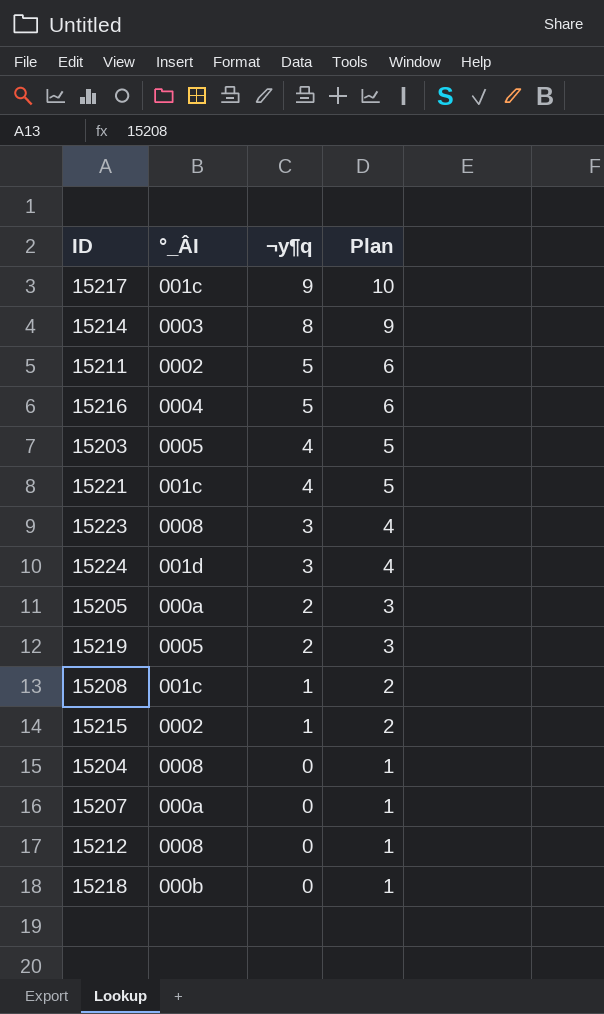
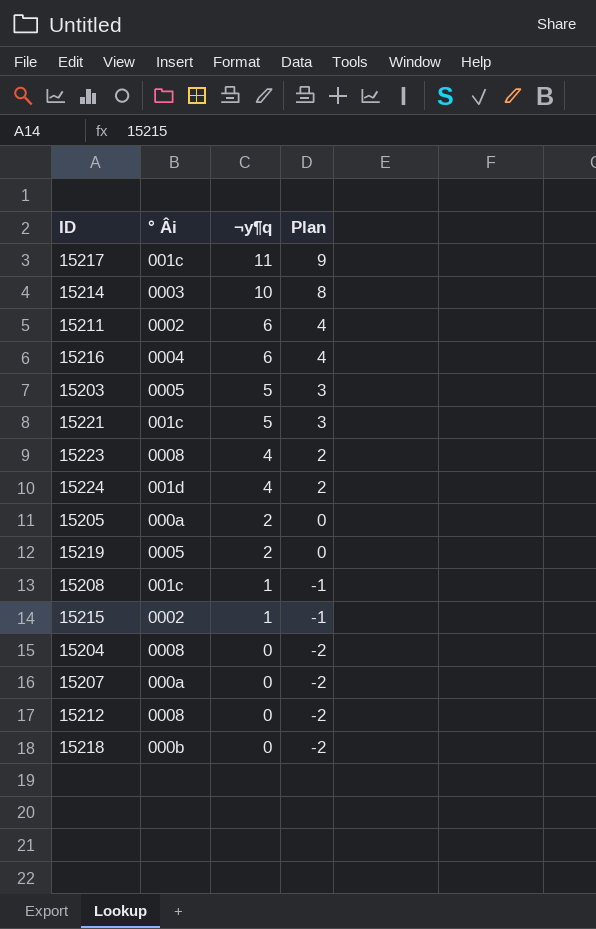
column name: °_ÂI -> ° Âi
column Plan | formula: [¬y¶q] + 1 -> [¬y¶q] - 2
15217 | ¬y¶q: 9 -> 11
15214 | ¬y¶q: 8 -> 10
15211 | ¬y¶q: 5 -> 6
15216 | ¬y¶q: 5 -> 6
15203 | ¬y¶q: 4 -> 5
15221 | ¬y¶q: 4 -> 5
15223 | ¬y¶q: 3 -> 4
15224 | ¬y¶q: 3 -> 4

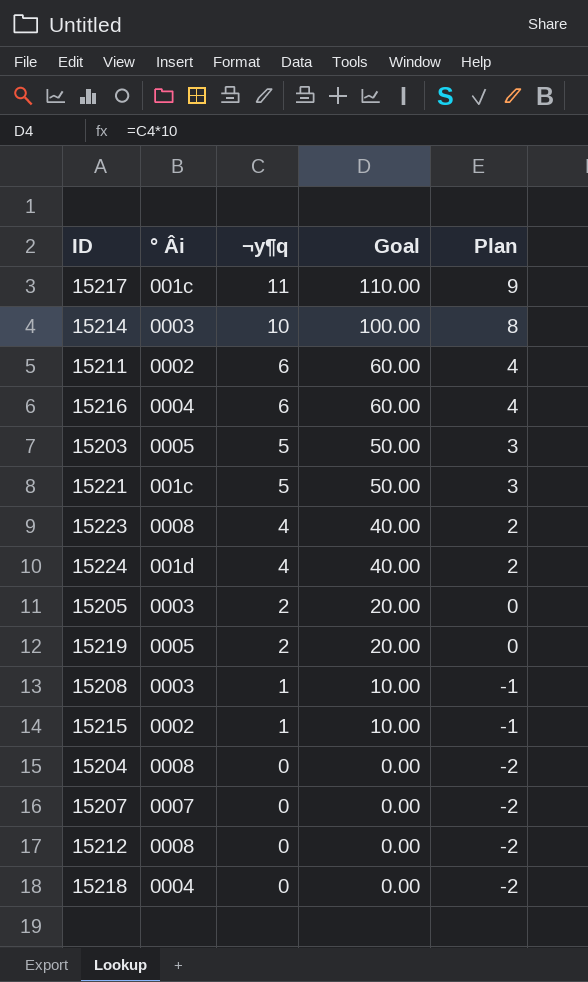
column Goal | formula: none -> [¬y¶q] * 10
15205 | ° Âi: 000a -> 0003
15208 | ° Âi: 001c -> 0003
15207 | ° Âi: 000a -> 0007
15218 | ° Âi: 000b -> 0004

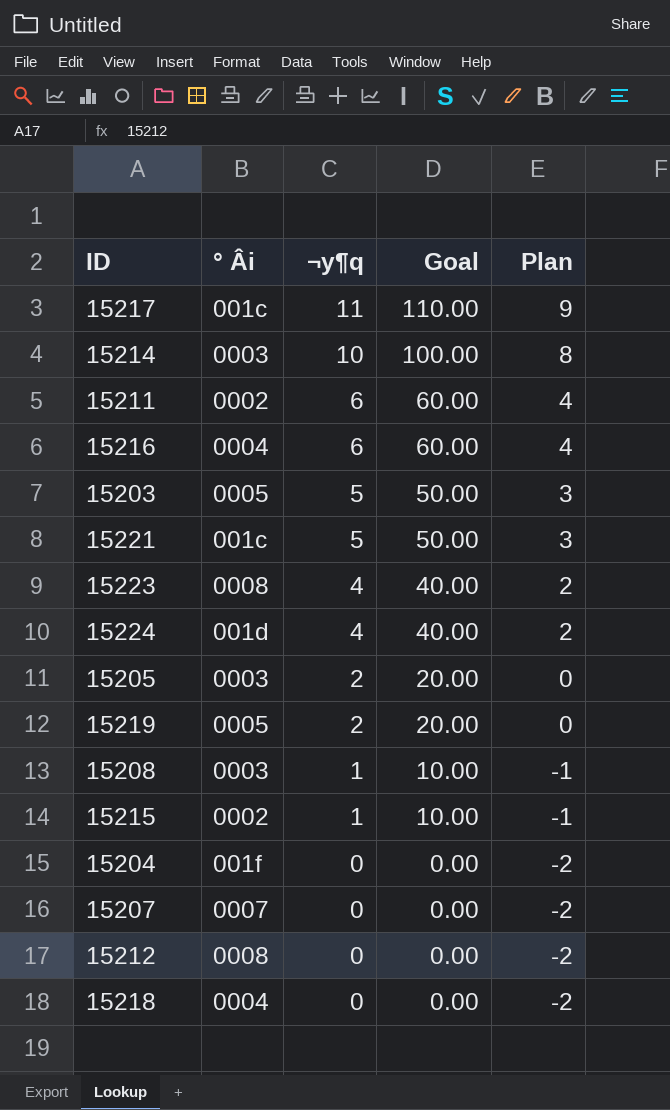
15204 | ° Âi: 0008 -> 001f

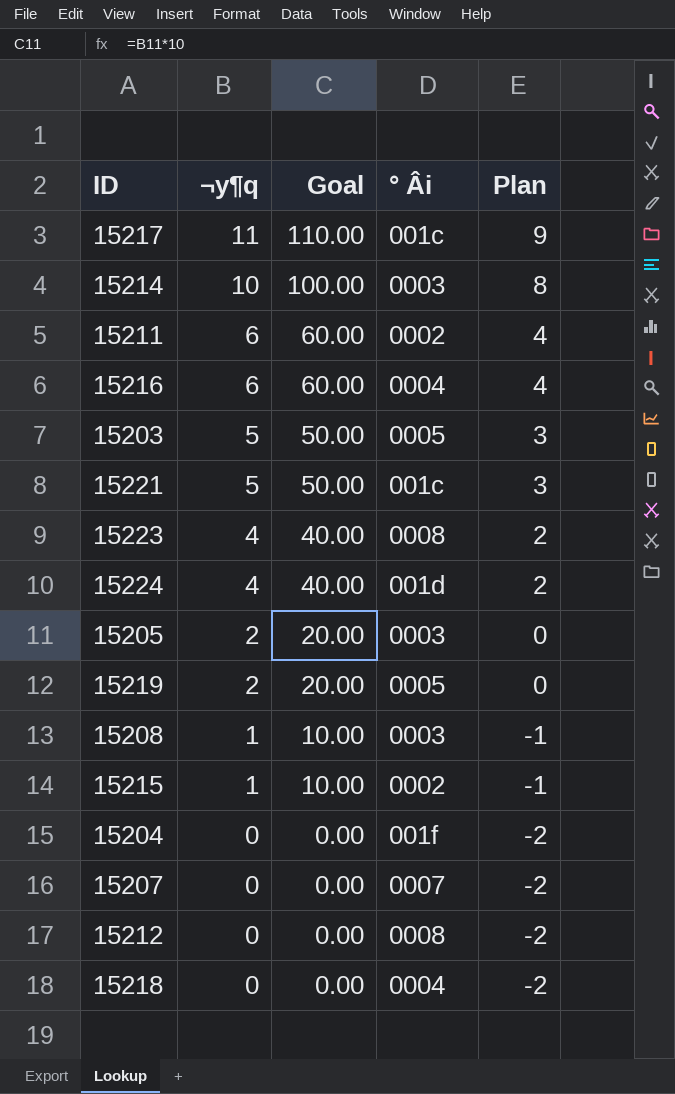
column ° Âi | position: 2 -> 4

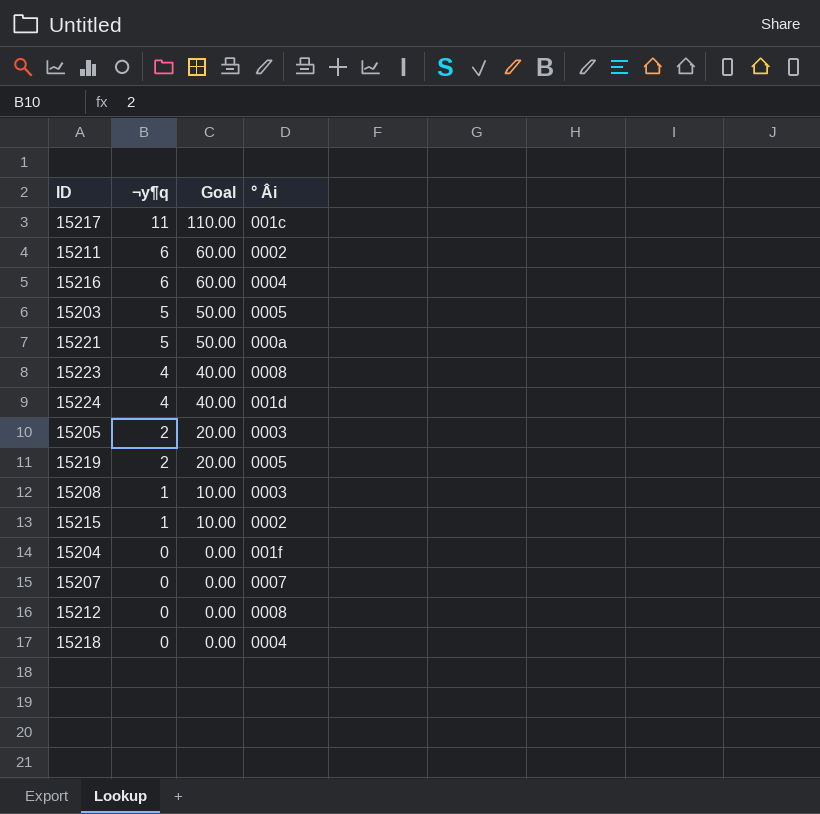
column Plan | formula: [¬y¶q] - 2 -> none
row 15214: 10 | 100.00 | 0003 | 8 -> none
15221 | ° Âi: 001c -> 000a

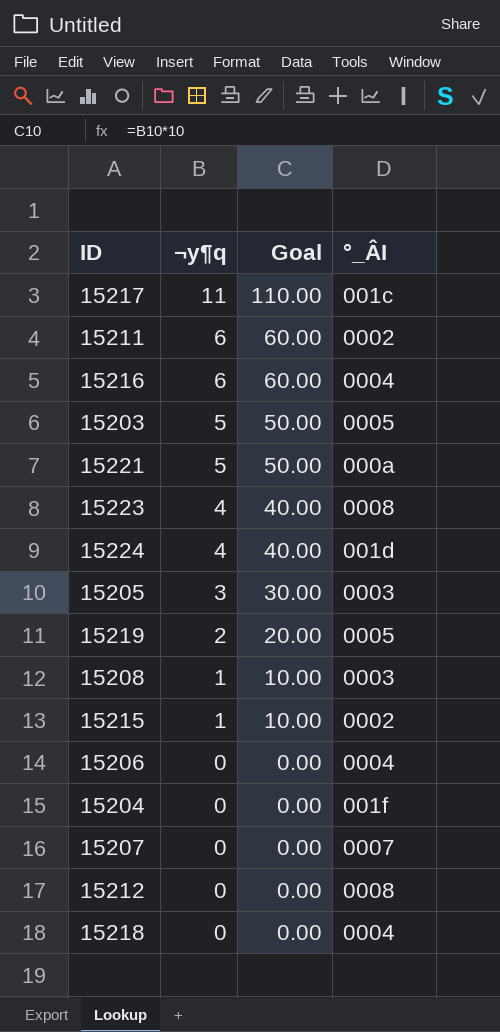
column name: ° Âi -> °_ÂI
15205 | ¬y¶q: 2 -> 3
15205 | Goal: 20.00 -> 30.00
row 15206: none -> 0 | 0.00 | 0004

